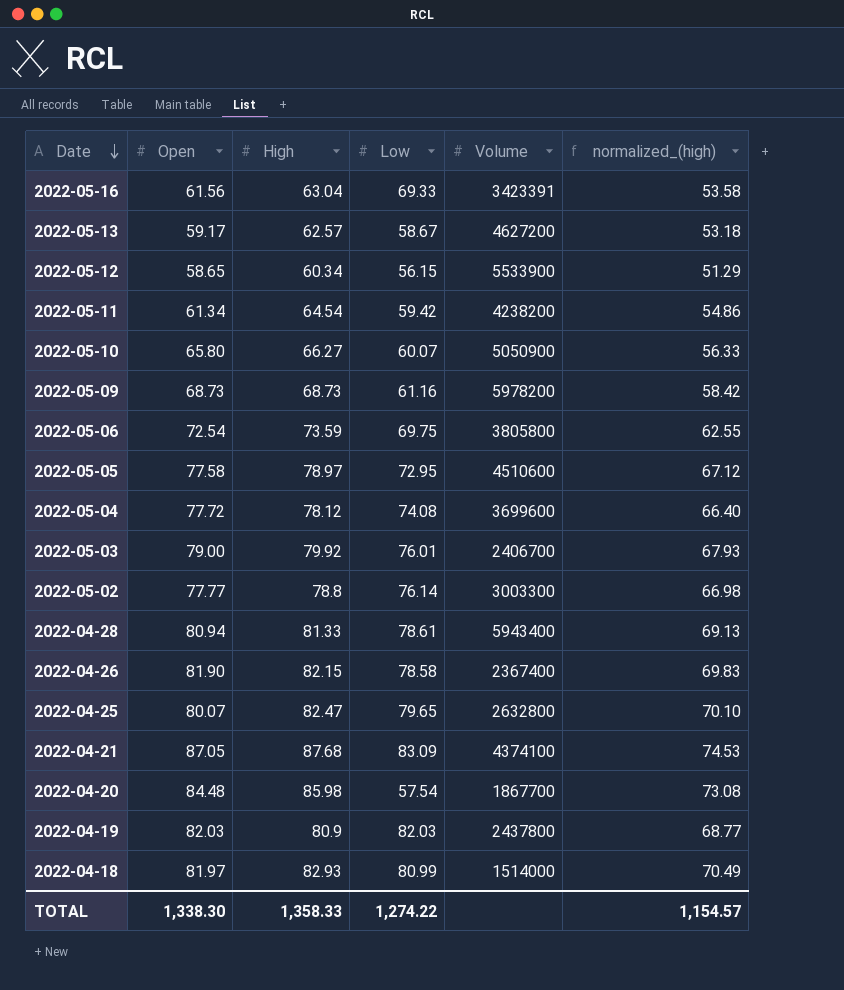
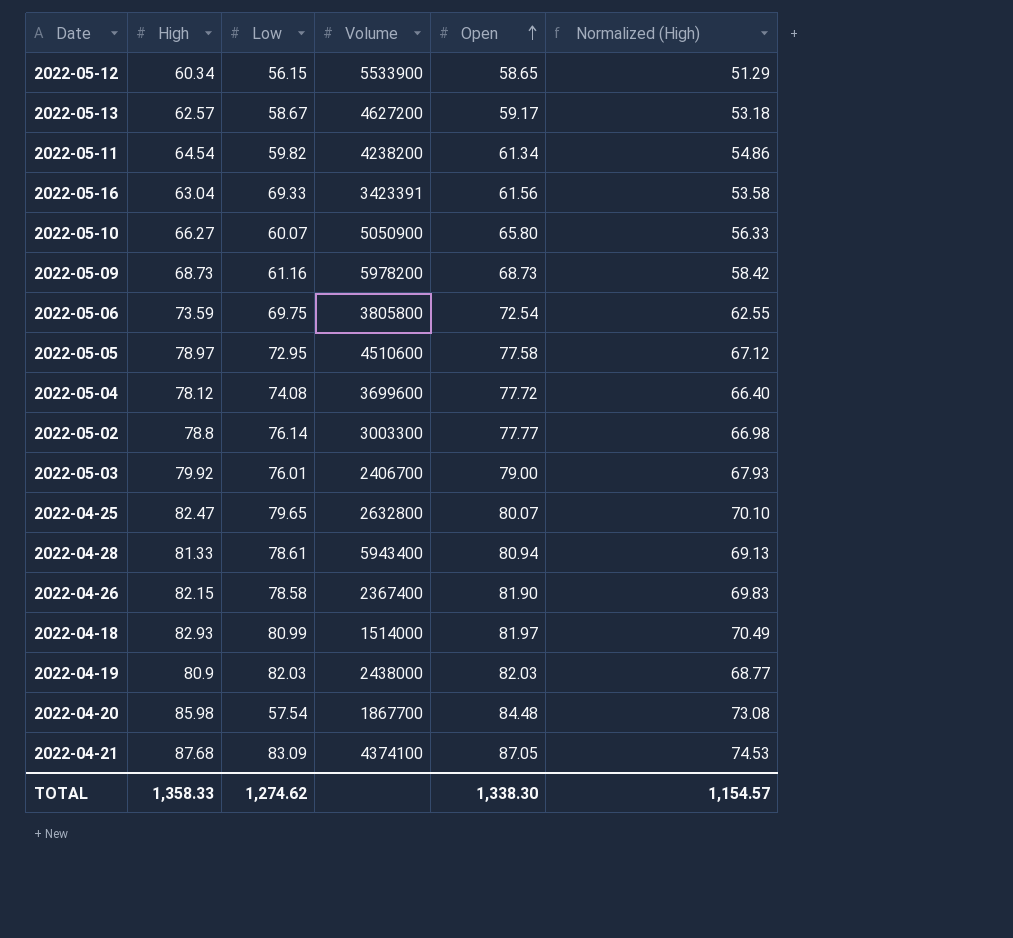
row order: Date descending -> Open ascending
column Open | position: 2 -> 5
column name: normalized_(high) -> Normalized (High)
2022-05-11 | Low: 59.42 -> 59.82
2022-04-19 | Volume: 2437800 -> 2438000
TOTAL | Low: 1,274.22 -> 1,274.62

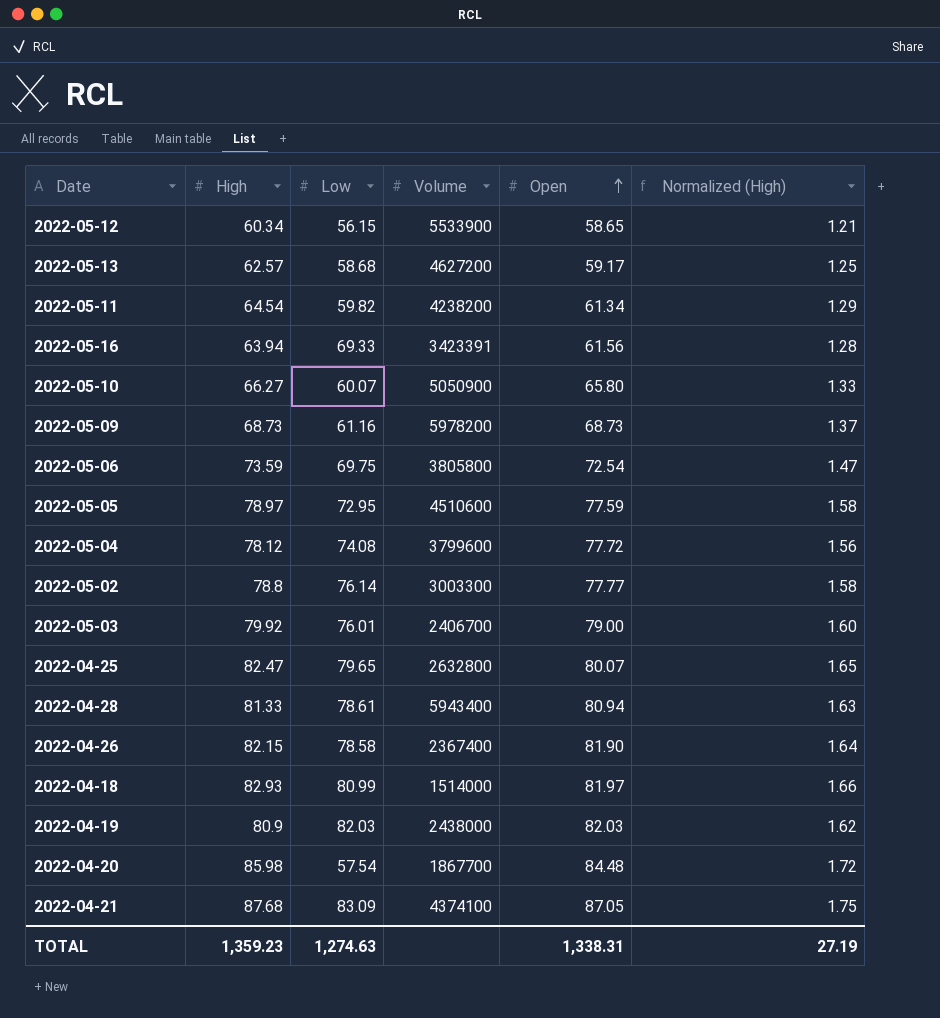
column Normalized (High) | formula: [High] * 0.85 -> [High] * 0.02
2022-05-13 | Low: 58.67 -> 58.68
2022-05-16 | High: 63.04 -> 63.94
2022-05-05 | Open: 77.58 -> 77.59
2022-05-04 | Volume: 3699600 -> 3799600
TOTAL | High: 1,358.33 -> 1,359.23
TOTAL | Low: 1,274.62 -> 1,274.63
TOTAL | Open: 1,338.30 -> 1,338.31
TOTAL | Normalized (High): 1,154.57 -> 27.19

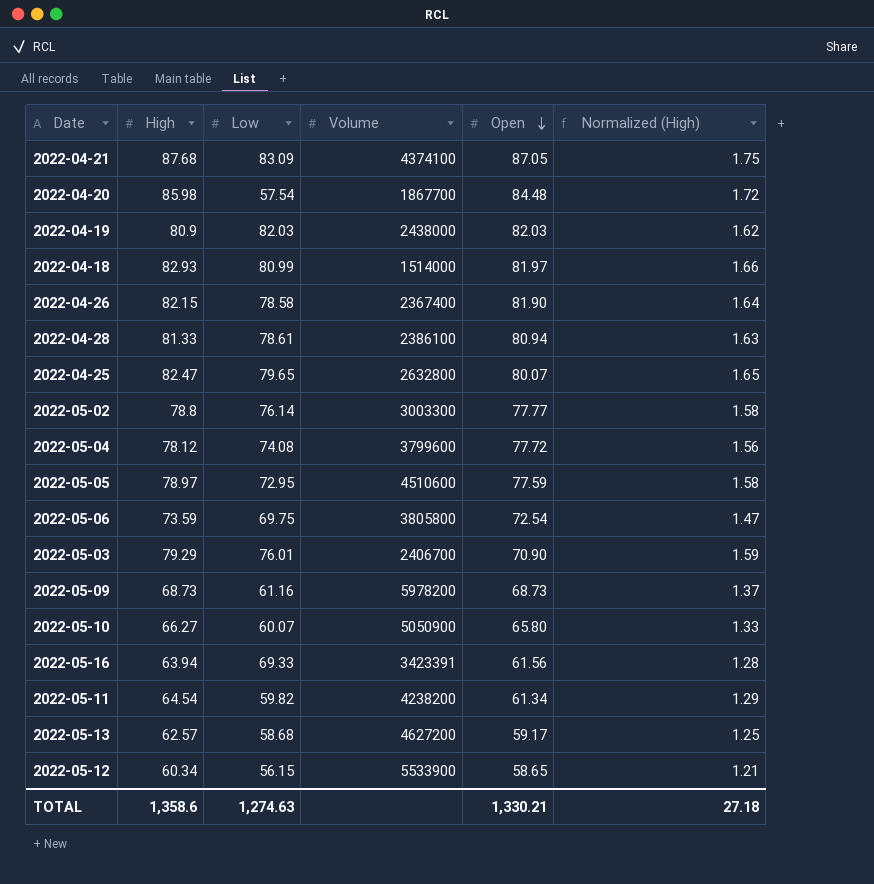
row order: Open ascending -> Open descending
2022-04-28 | Volume: 5943400 -> 2386100
2022-05-03 | High: 79.92 -> 79.29
2022-05-03 | Open: 79.00 -> 70.90
2022-05-03 | Normalized (High): 1.60 -> 1.59
TOTAL | High: 1,359.23 -> 1,358.6
TOTAL | Open: 1,338.31 -> 1,330.21
TOTAL | Normalized (High): 27.19 -> 27.18

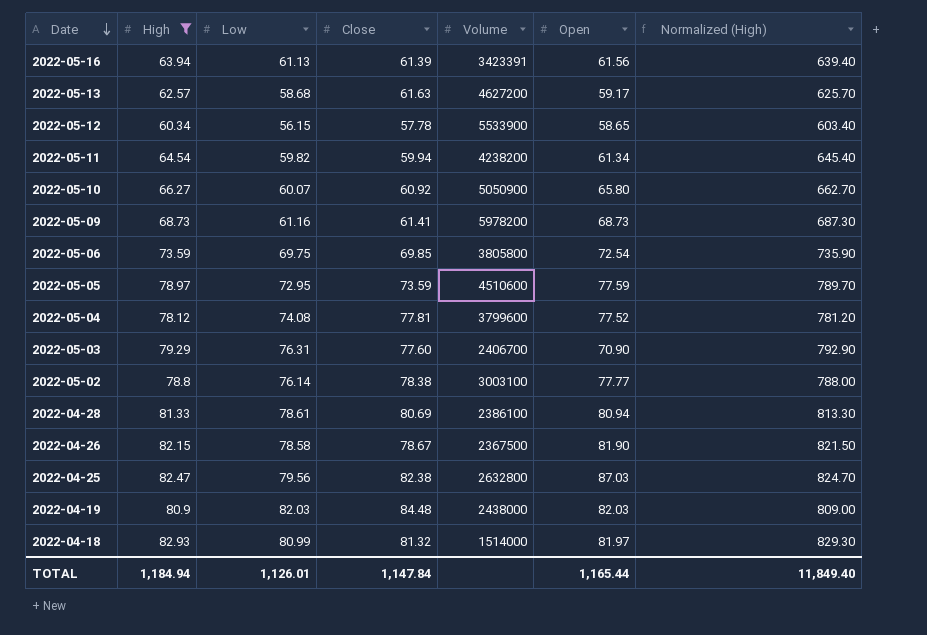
filter: none -> High <= 82.93
row order: Open descending -> Date descending
column Close | position: none -> 4
column Normalized (High) | formula: [High] * 0.02 -> [High] * 10
2022-05-16 | Low: 69.33 -> 61.13
2022-05-04 | Open: 77.72 -> 77.52
2022-05-03 | Low: 76.01 -> 76.31
2022-05-02 | Volume: 3003300 -> 3003100
2022-04-26 | Volume: 2367400 -> 2367500
2022-04-25 | Low: 79.65 -> 79.56
2022-04-25 | Open: 80.07 -> 87.03
TOTAL | High: 1,358.6 -> 1,184.94
TOTAL | Low: 1,274.63 -> 1,126.01
TOTAL | Open: 1,330.21 -> 1,165.44
TOTAL | Normalized (High): 27.18 -> 11,849.40

